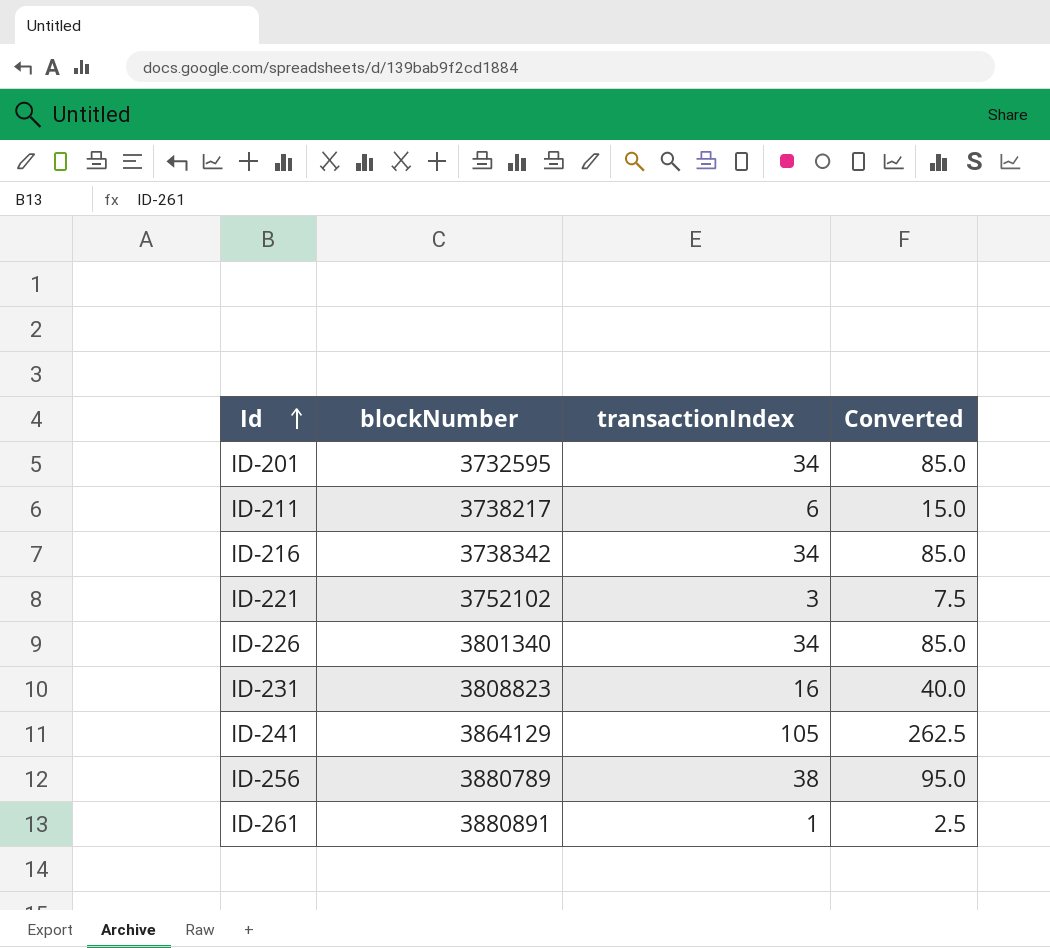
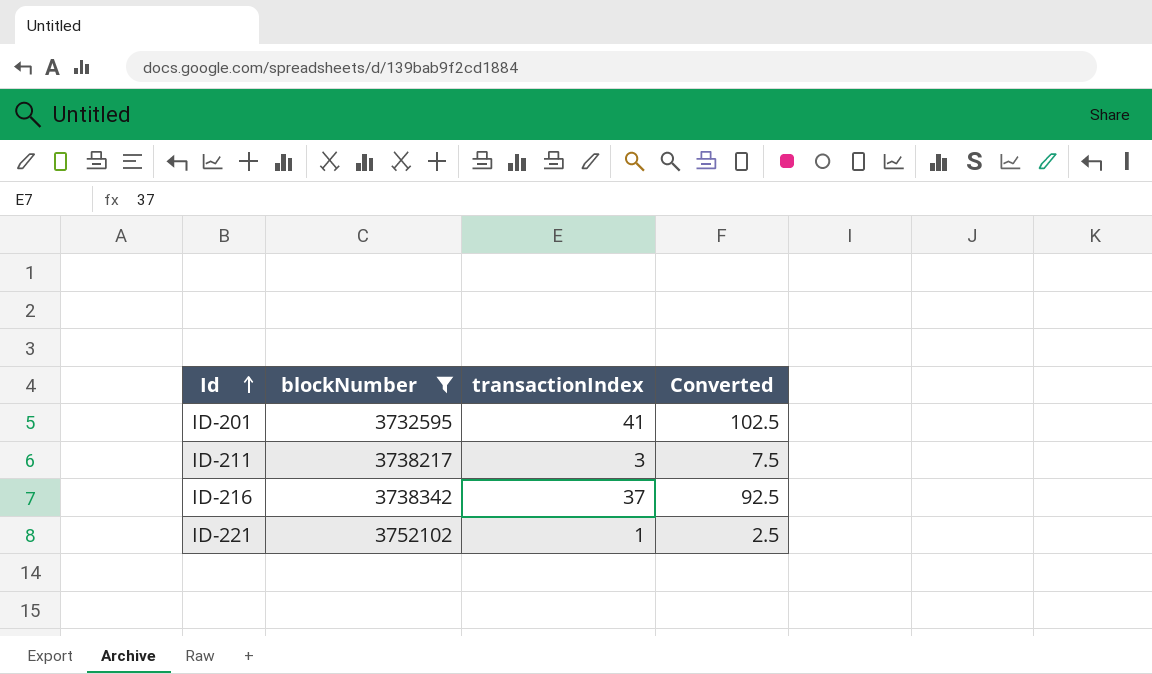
filter: none -> blockNumber <= 3752102
ID-201 | transactionIndex: 34 -> 41
ID-201 | Converted: 85.0 -> 102.5
ID-211 | transactionIndex: 6 -> 3
ID-211 | Converted: 15.0 -> 7.5
ID-216 | transactionIndex: 34 -> 37
ID-216 | Converted: 85.0 -> 92.5
ID-221 | transactionIndex: 3 -> 1
ID-221 | Converted: 7.5 -> 2.5

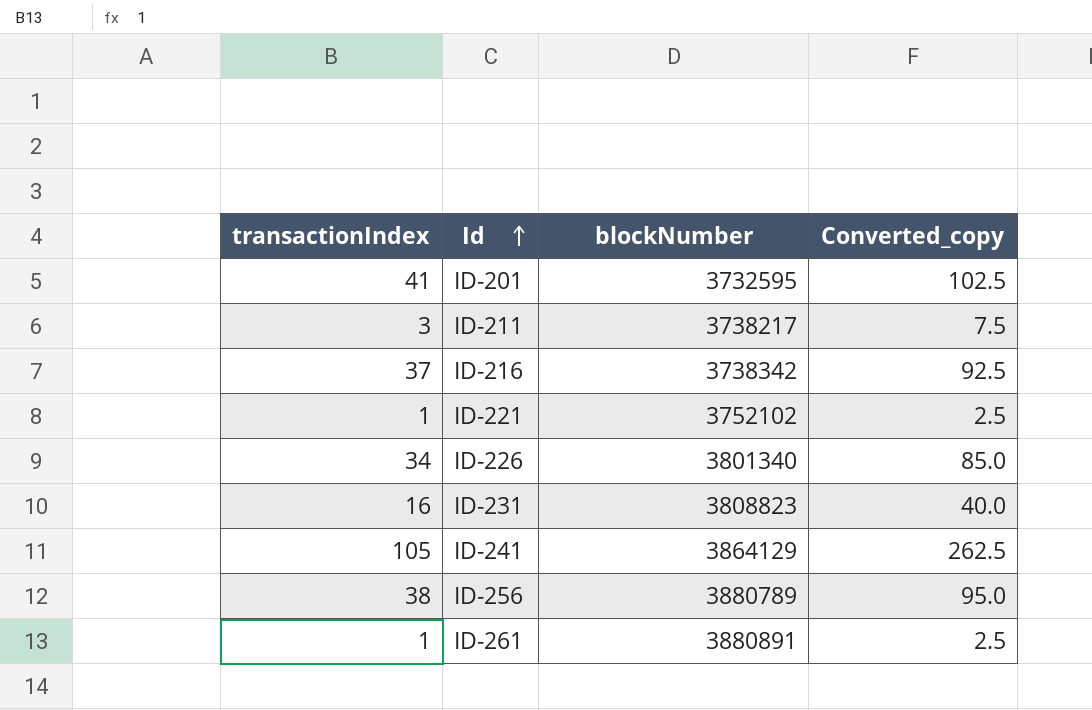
filter: blockNumber <= 3752102 -> none
column transactionIndex | position: 3 -> 1
column name: Converted -> Converted_copy

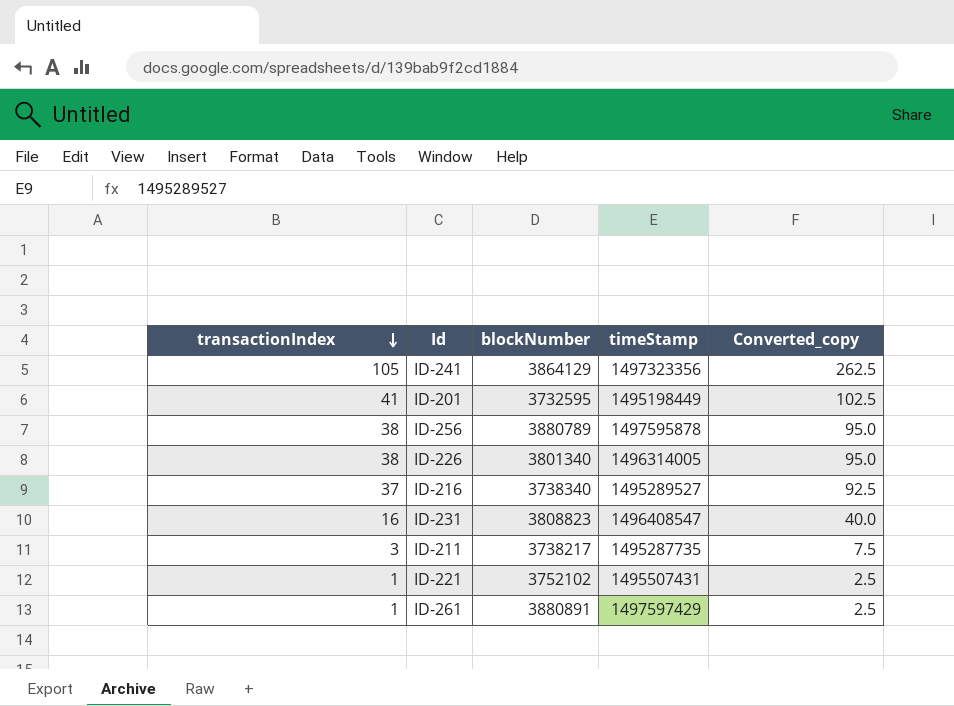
row order: Id ascending -> transactionIndex descending
column timeStamp | position: none -> 4
ID-226 | transactionIndex: 34 -> 38
ID-226 | Converted_copy: 85.0 -> 95.0
ID-216 | blockNumber: 3738342 -> 3738340

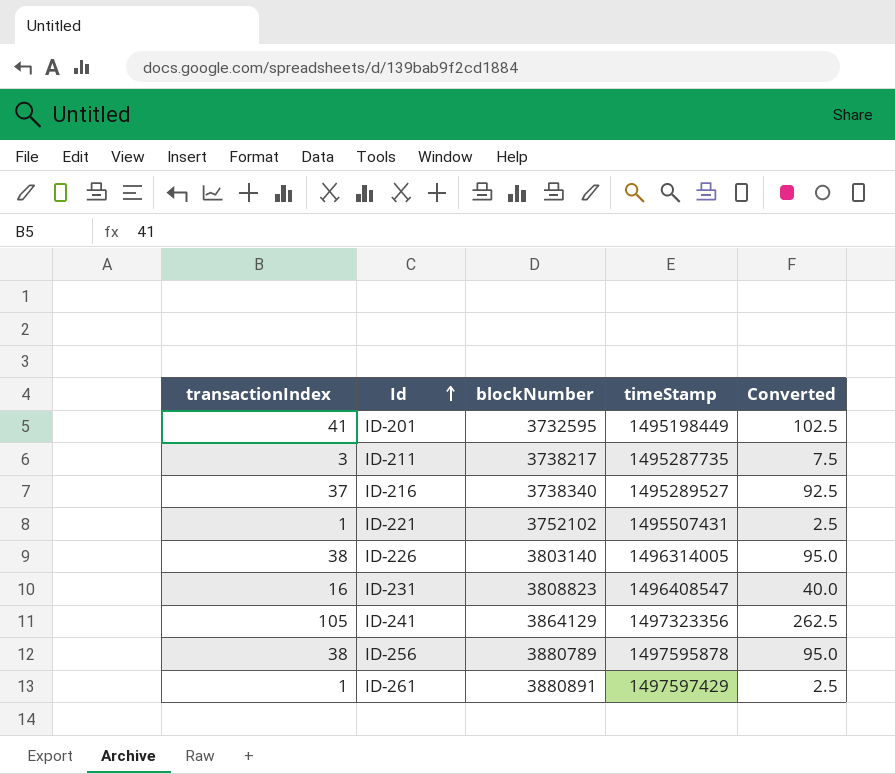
row order: transactionIndex descending -> Id ascending
column name: Converted_copy -> Converted
ID-226 | blockNumber: 3801340 -> 3803140

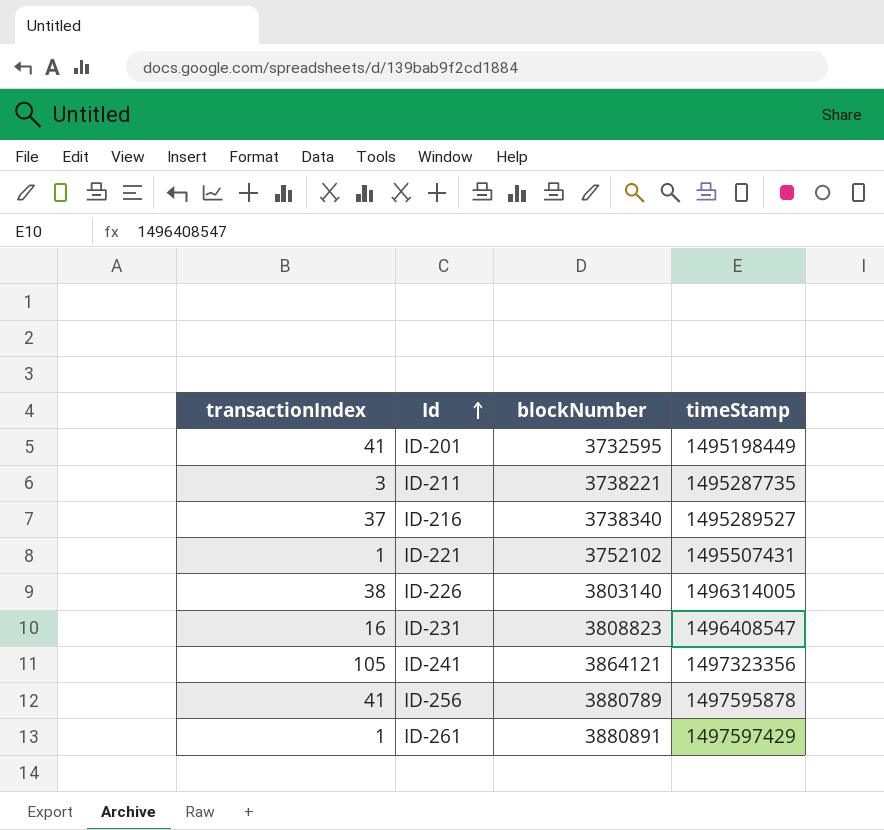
column Converted | formula: [transactionIndex] * 2.5 -> none
ID-211 | blockNumber: 3738217 -> 3738221
ID-241 | blockNumber: 3864129 -> 3864121
ID-256 | transactionIndex: 38 -> 41

